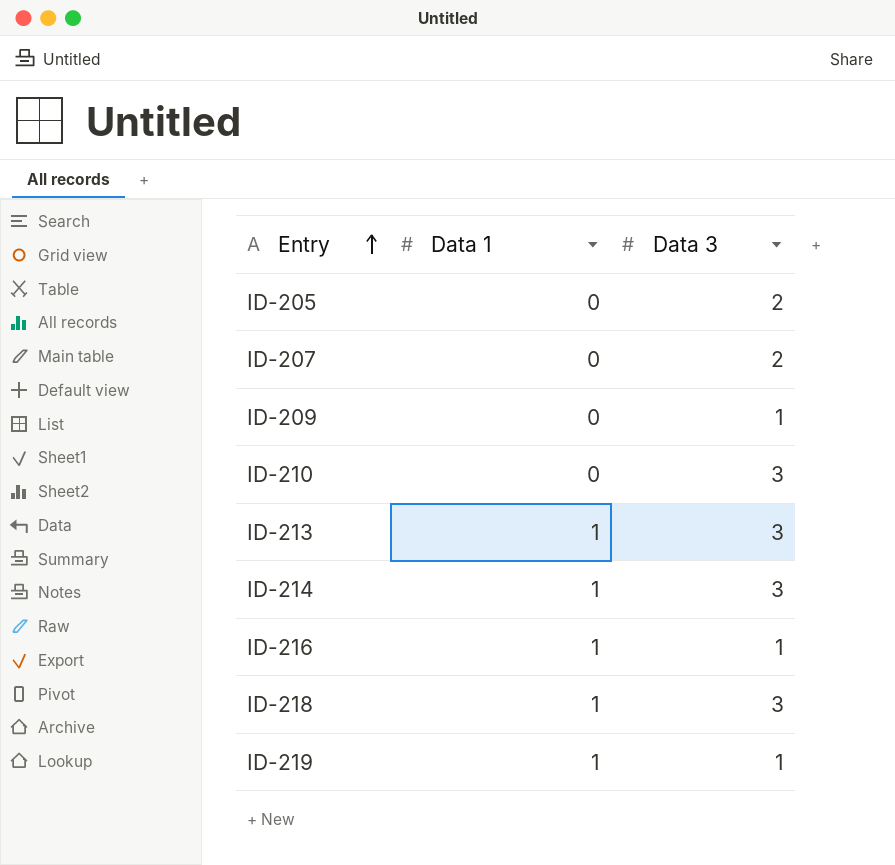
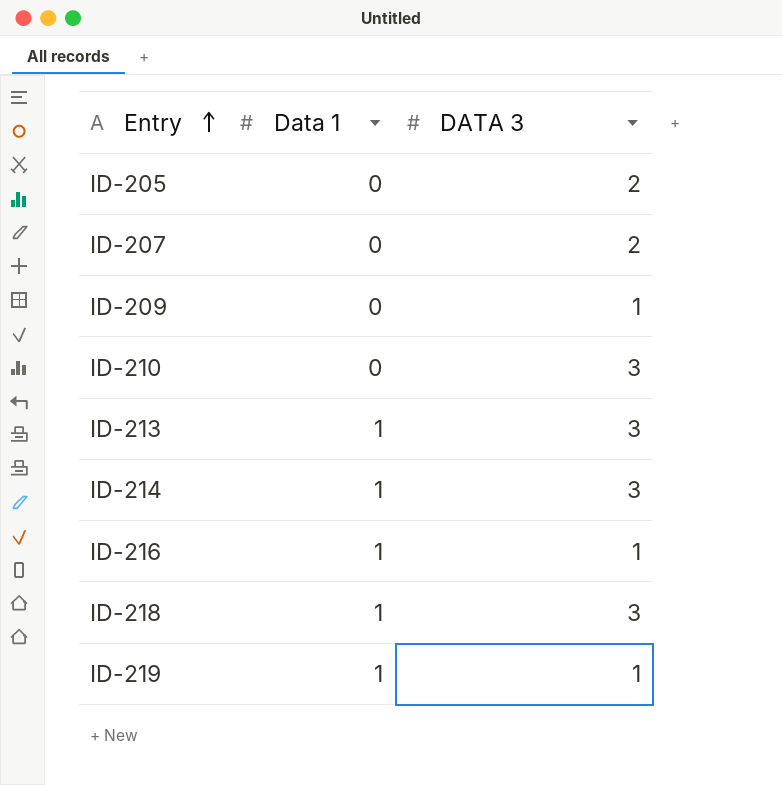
column name: Data 3 -> DATA 3

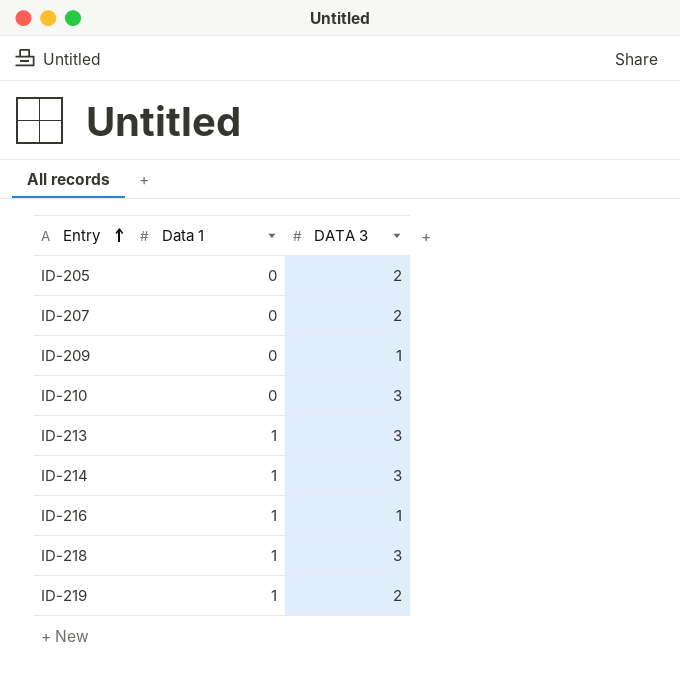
ID-219 | DATA 3: 1 -> 2

